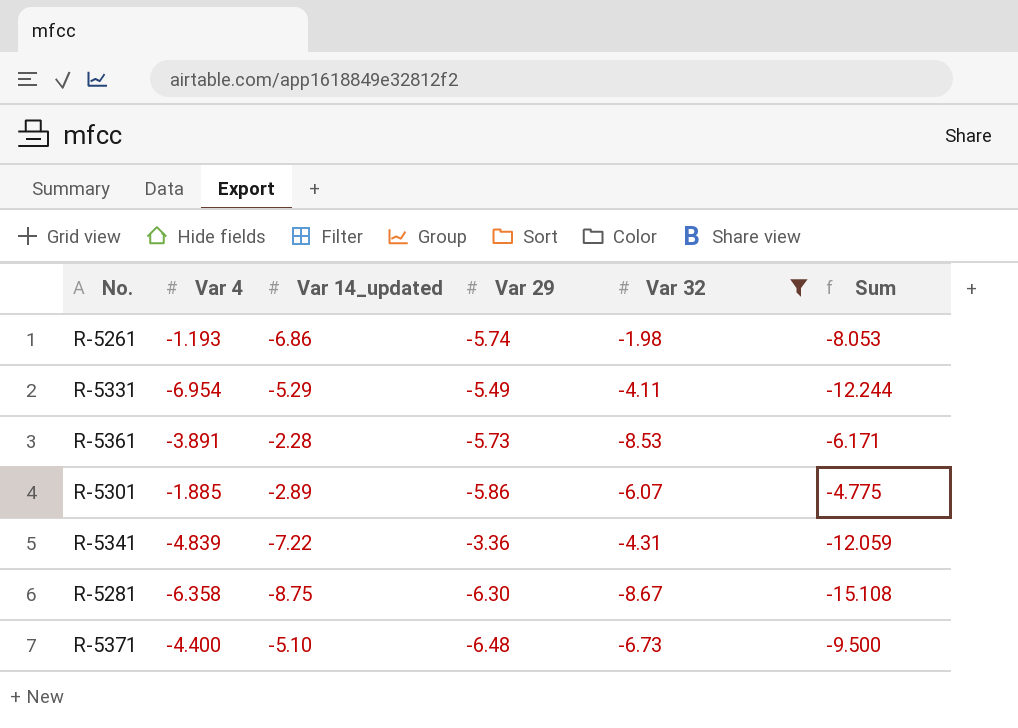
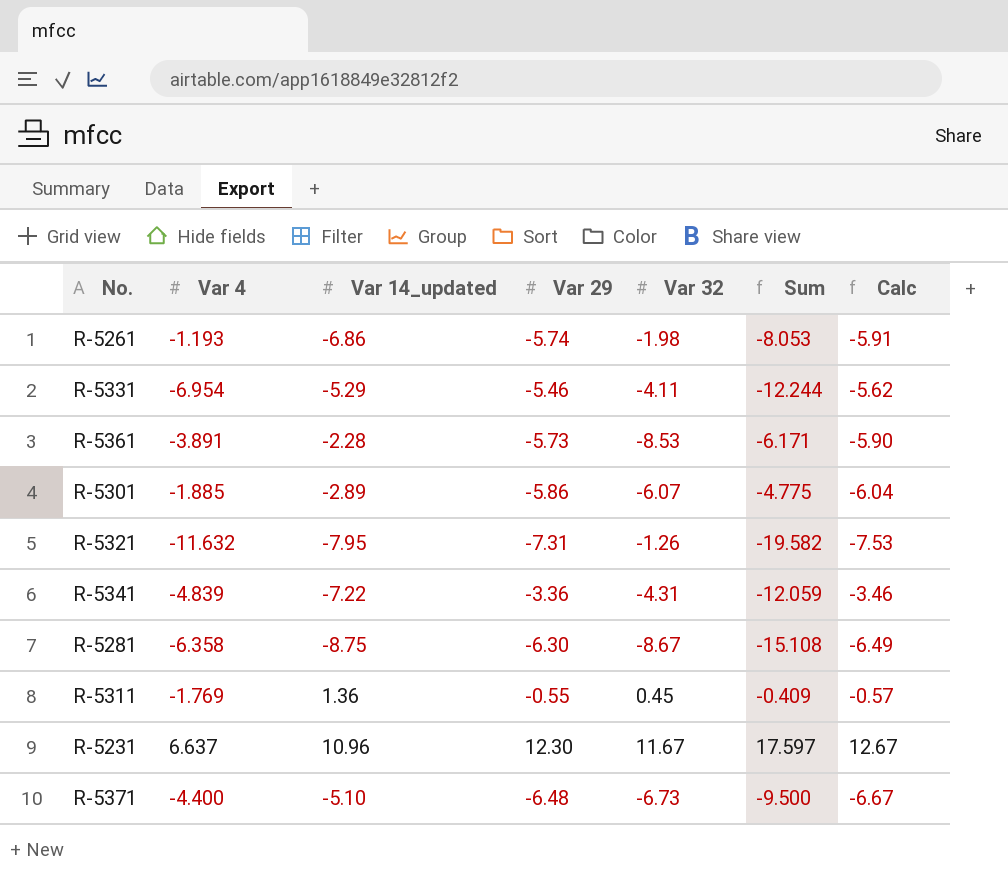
filter: Var 32 <= -1.98 -> none
column Calc | formula: none -> [Var 29] * 1.03
R-5331 | Var 29: -5.49 -> -5.46

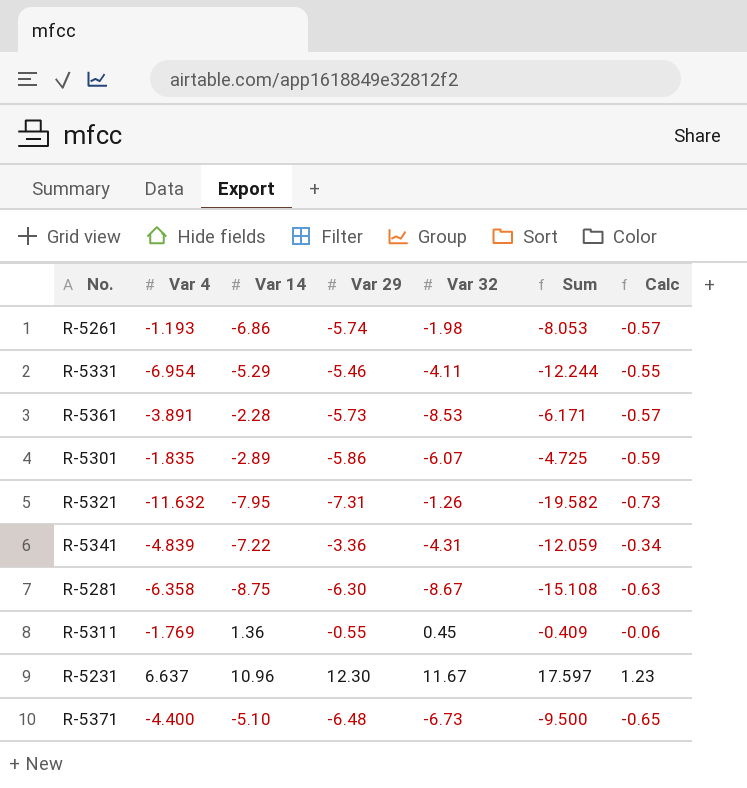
column name: Var 14_updated -> Var 14
column Calc | formula: [Var 29] * 1.03 -> [Var 29] * 0.1
R-5301 | Var 4: -1.885 -> -1.835
R-5301 | Sum: -4.775 -> -4.725

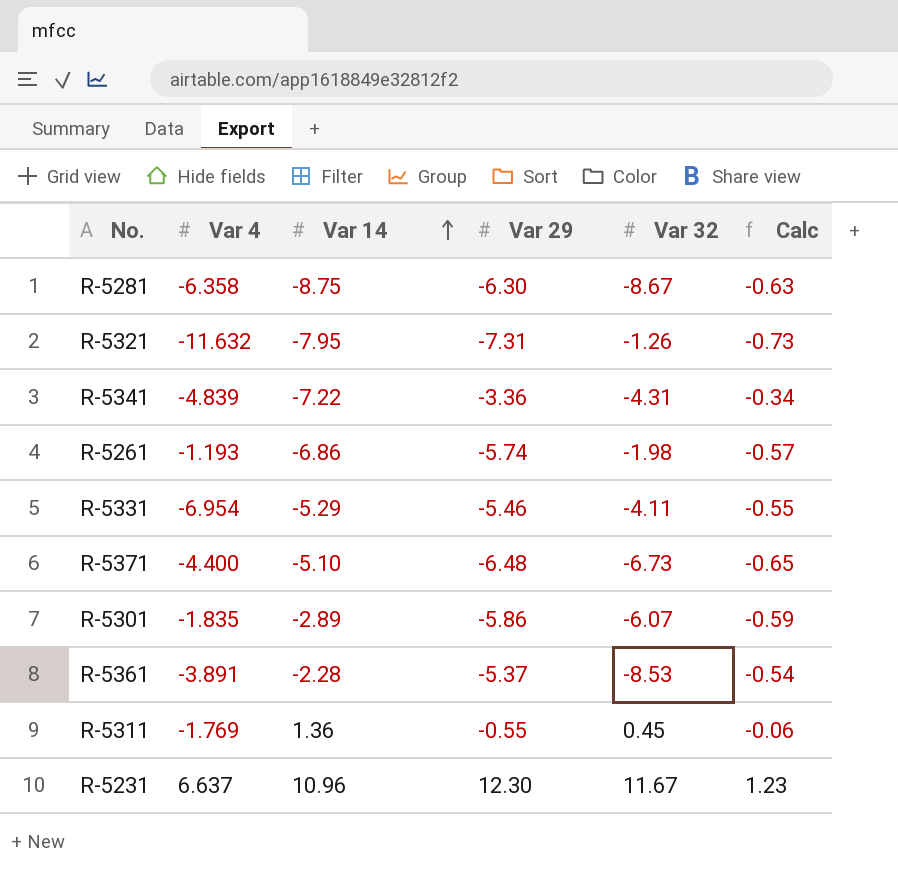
row order: none -> Var 14 ascending
column Sum | formula: [Var 4] + [Var 14] -> none
R-5361 | Var 29: -5.73 -> -5.37
R-5361 | Calc: -0.57 -> -0.54

